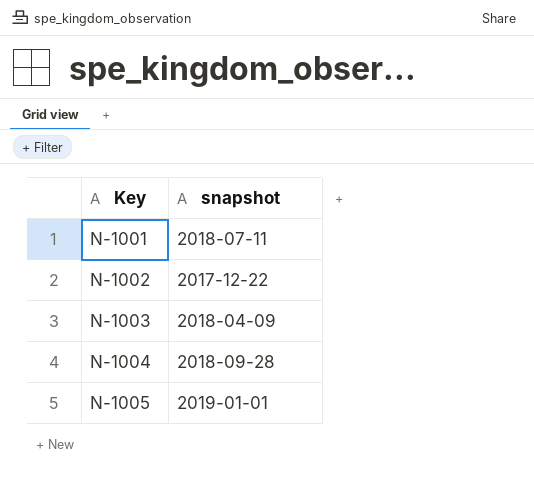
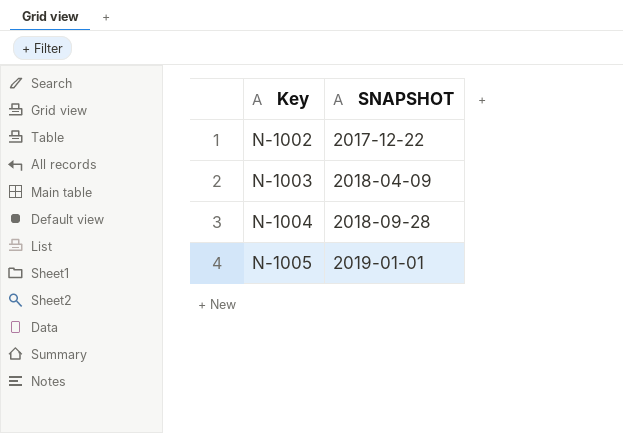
column name: snapshot -> SNAPSHOT
row N-1001: 2018-07-11 -> none

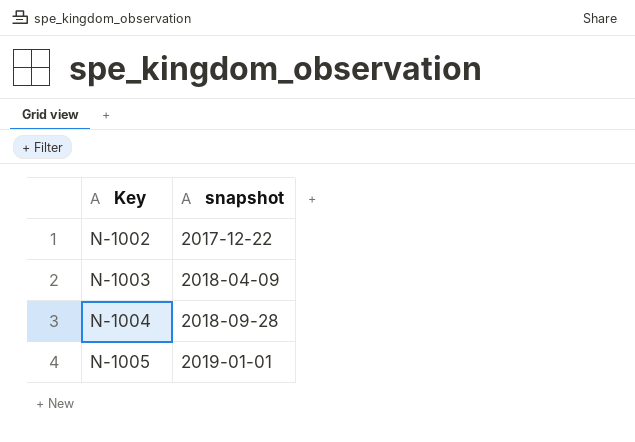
column name: SNAPSHOT -> snapshot

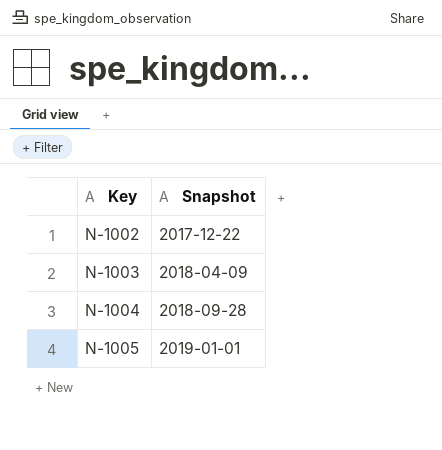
column name: snapshot -> Snapshot

